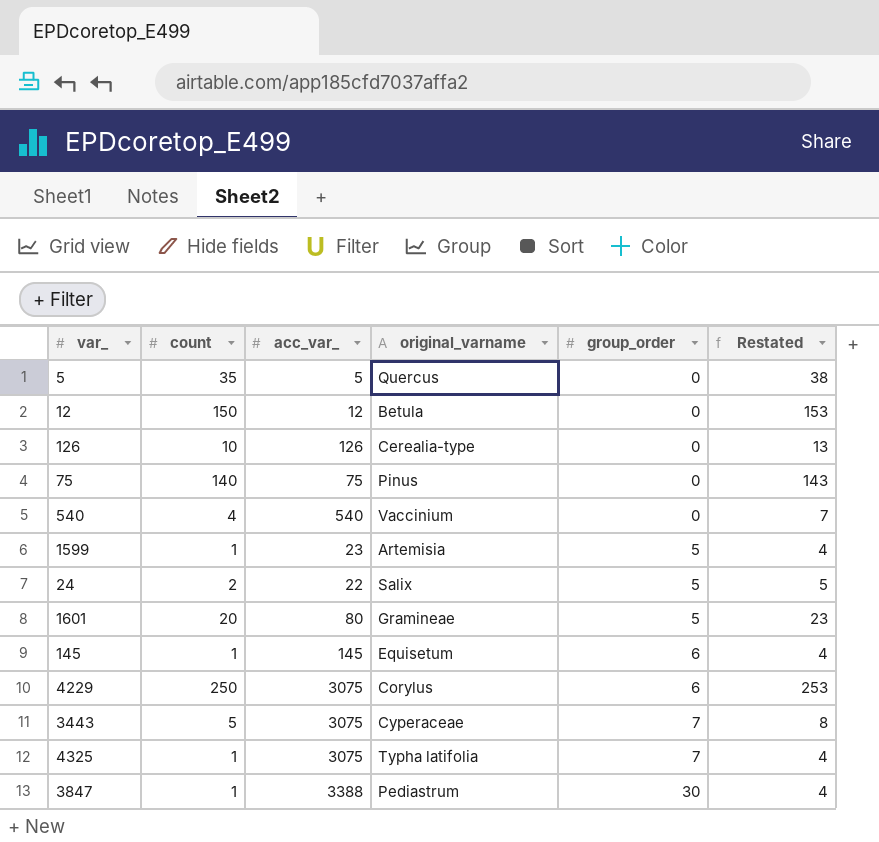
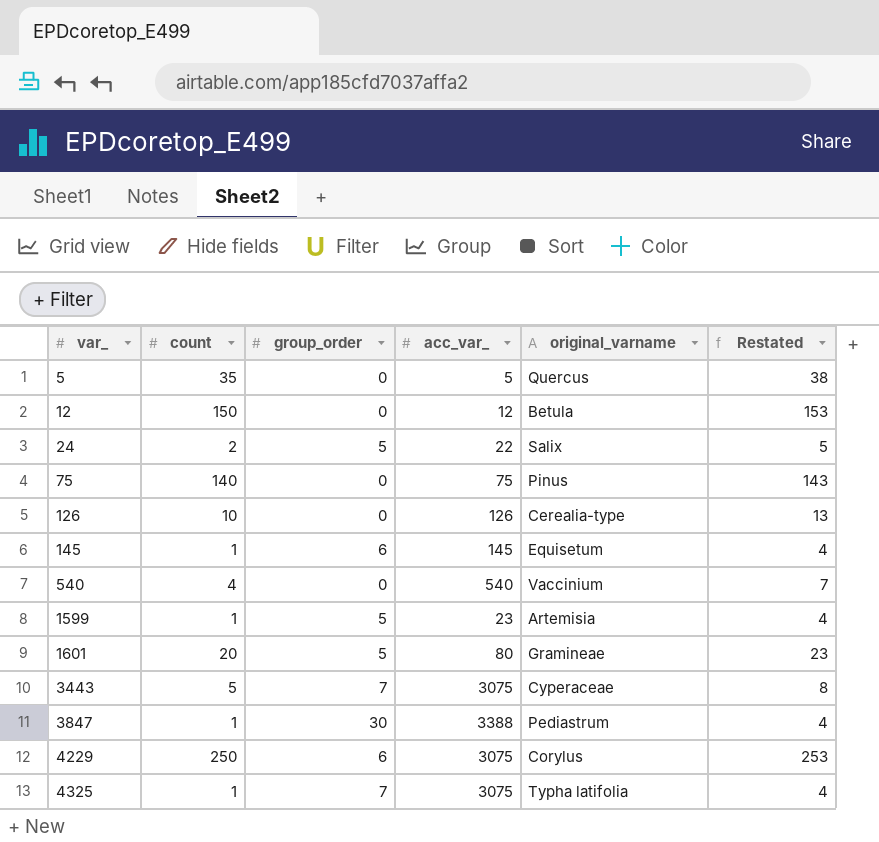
row order: group_order ascending -> var_ ascending
column group_order | position: 5 -> 3

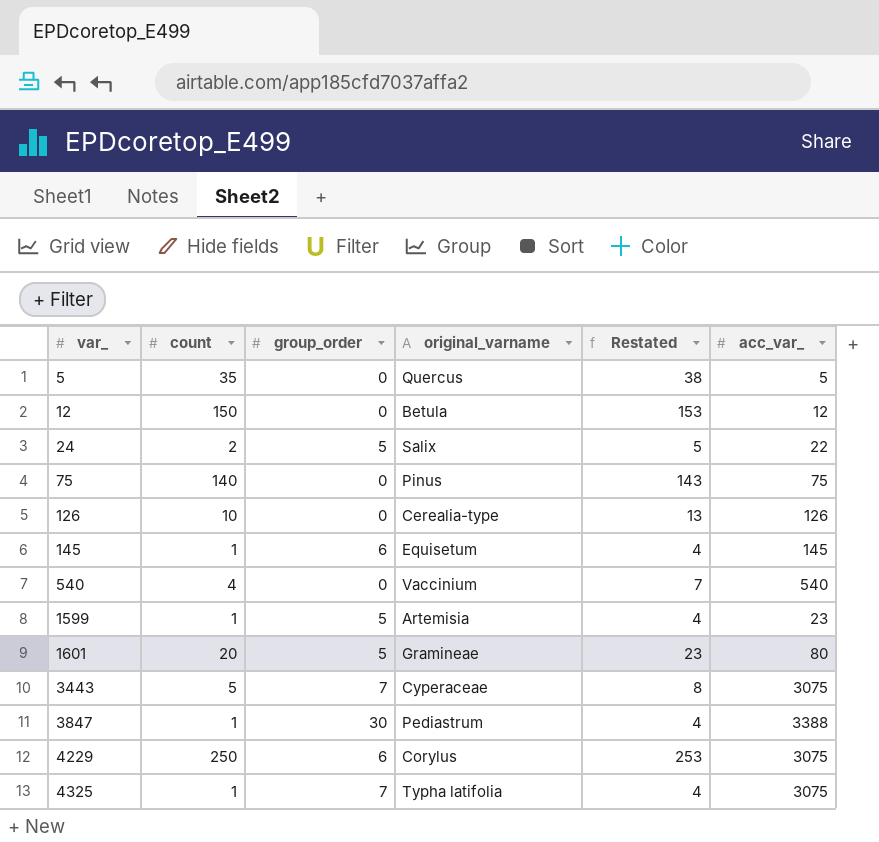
column acc_var_ | position: 4 -> 6

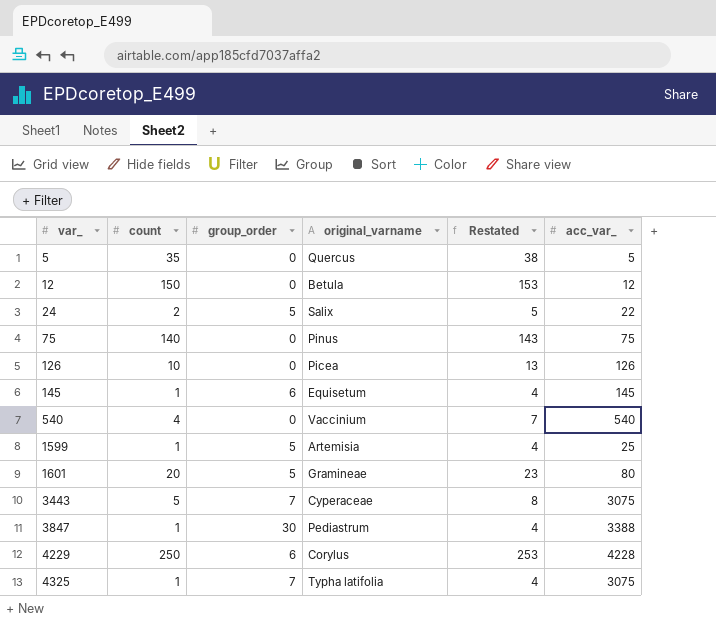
126 | original_varname: Cerealia-type -> Picea
1599 | acc_var_: 23 -> 25
4229 | acc_var_: 3075 -> 4228

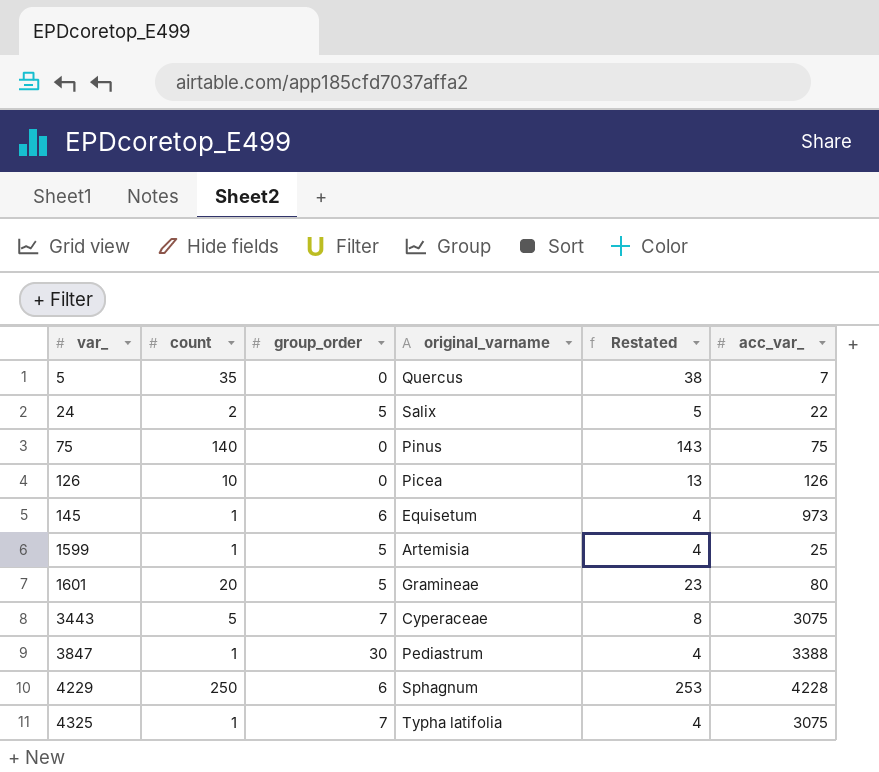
row 12: 150 | 0 | Betula | 153 | 12 -> none
row 540: 4 | 0 | Vaccinium | 7 | 540 -> none
5 | acc_var_: 5 -> 7
145 | acc_var_: 145 -> 973
4229 | original_varname: Corylus -> Sphagnum

